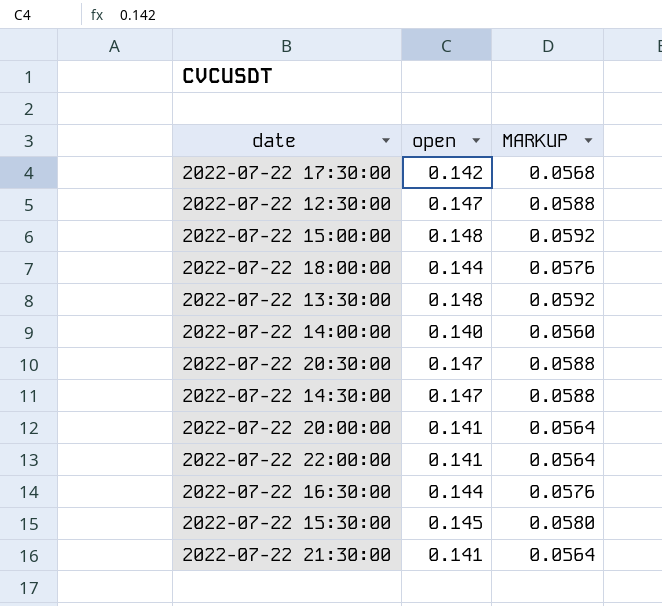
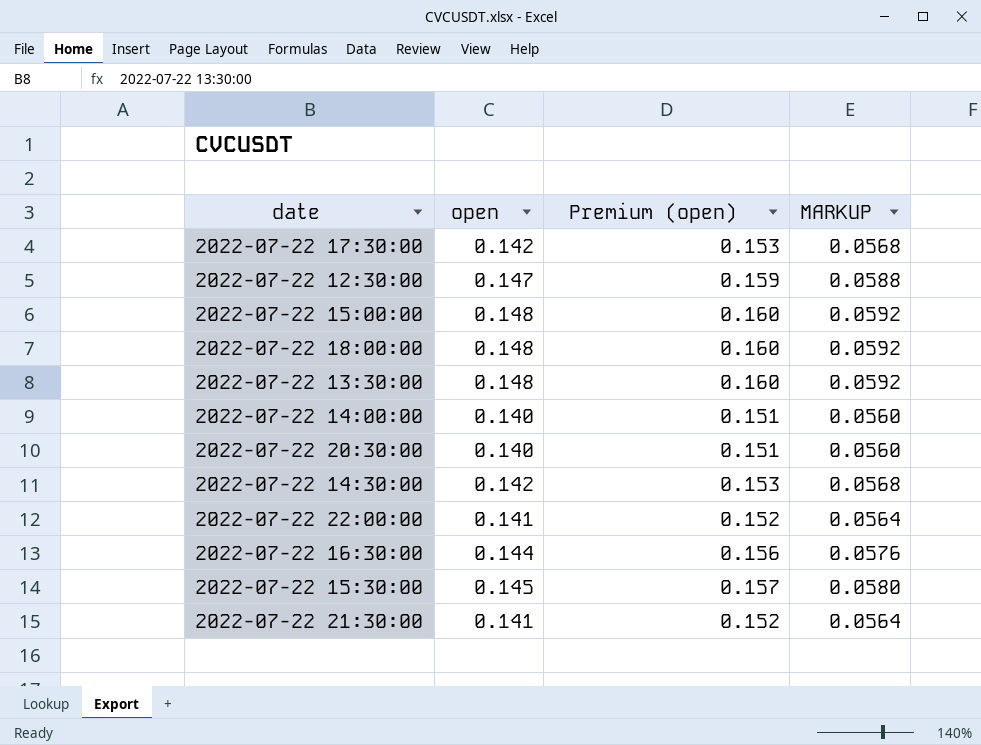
column Premium (open) | formula: none -> [open] * 1.08
row 2022-07-22 20:00:00: 0.141 | 0.0564 -> none
2022-07-22 18:00:00 | open: 0.144 -> 0.148
2022-07-22 18:00:00 | MARKUP: 0.0576 -> 0.0592
2022-07-22 20:30:00 | open: 0.147 -> 0.140
2022-07-22 20:30:00 | MARKUP: 0.0588 -> 0.0560
2022-07-22 14:30:00 | open: 0.147 -> 0.142
2022-07-22 14:30:00 | MARKUP: 0.0588 -> 0.0568

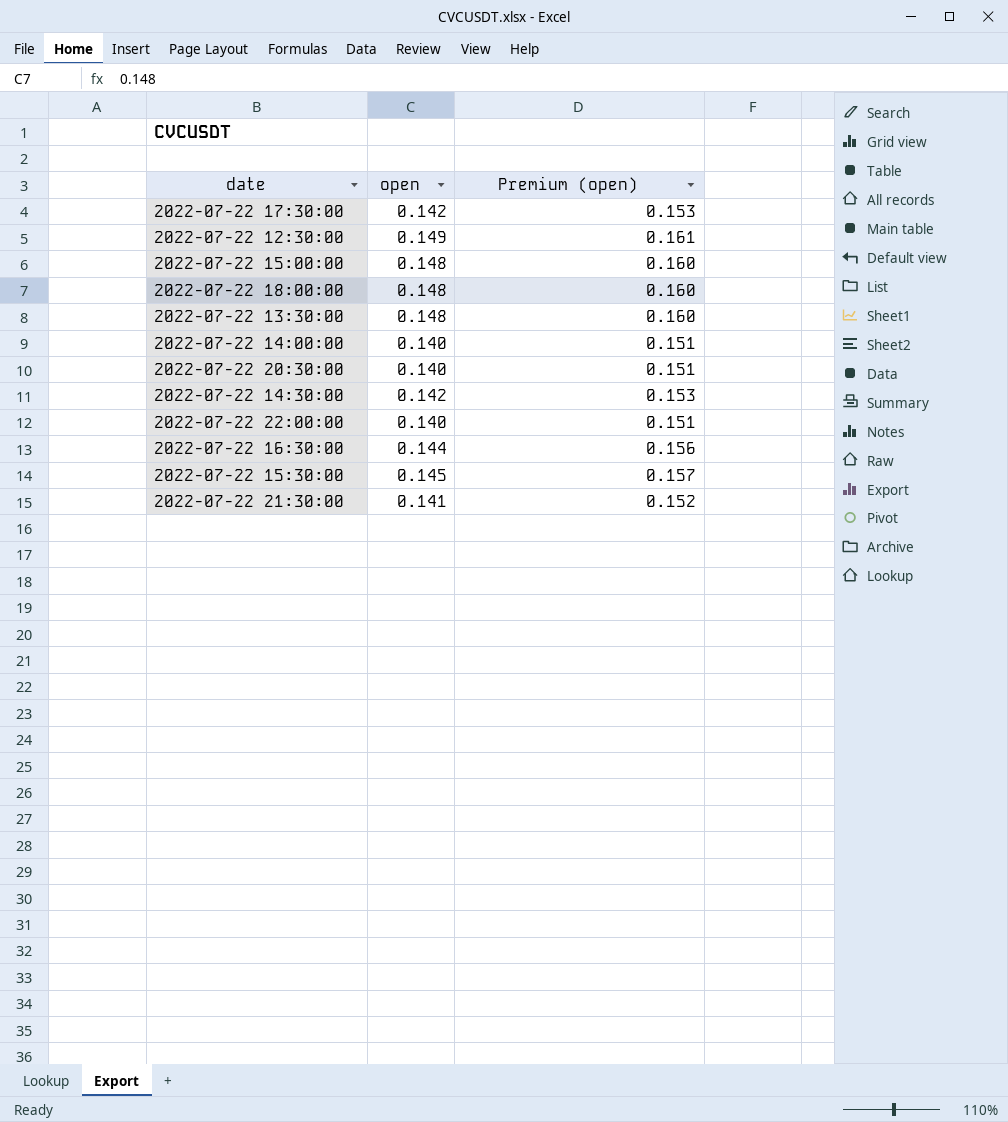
column MARKUP | formula: [open] * 0.4 -> none
2022-07-22 12:30:00 | open: 0.147 -> 0.149
2022-07-22 12:30:00 | Premium (open): 0.159 -> 0.161
2022-07-22 22:00:00 | open: 0.141 -> 0.140
2022-07-22 22:00:00 | Premium (open): 0.152 -> 0.151

